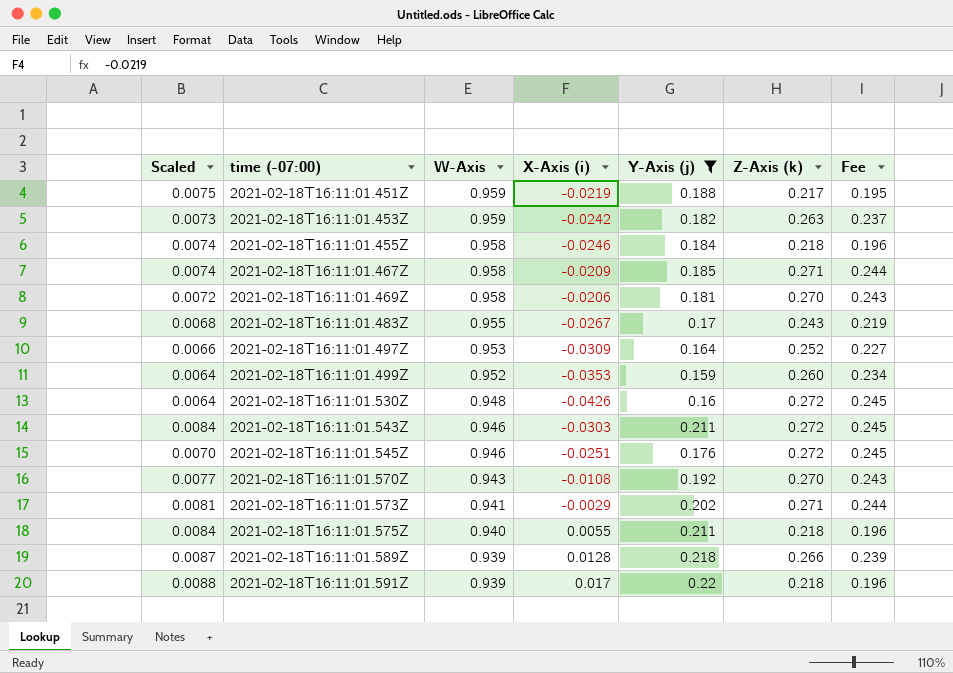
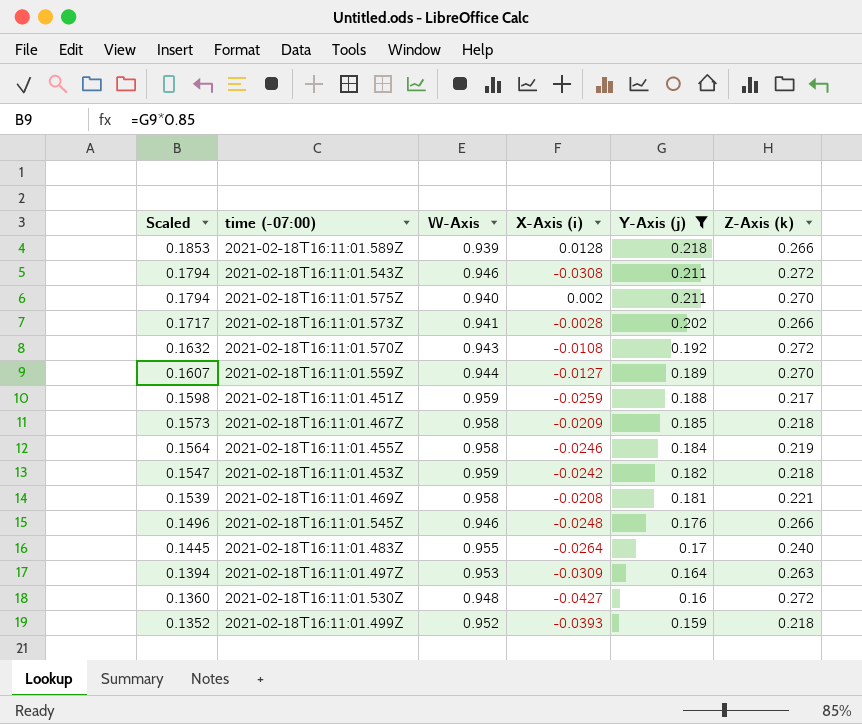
row order: time (-07:00) ascending -> Scaled descending
column Fee | formula: [Z-Axis (k)] * 0.9 -> none
column Scaled | formula: [Y-Axis (j)] * 0.04 -> [Y-Axis (j)] * 0.85
row 2021-02-18T16:11:01.591Z: 0.0088 | 0.939 | 0.017 | 0.22 | 0.218 | 0.196 -> none
2021-02-18T16:11:01.543Z | X-Axis (i): -0.0303 -> -0.0308
2021-02-18T16:11:01.575Z | X-Axis (i): 0.0055 -> 0.002
2021-02-18T16:11:01.575Z | Z-Axis (k): 0.218 -> 0.270
2021-02-18T16:11:01.573Z | X-Axis (i): -0.0029 -> -0.0028
2021-02-18T16:11:01.573Z | Z-Axis (k): 0.271 -> 0.266
2021-02-18T16:11:01.570Z | Z-Axis (k): 0.270 -> 0.272
row 2021-02-18T16:11:01.559Z: none -> 0.1607 | 0.944 | -0.0127 | 0.189 | 0.270
2021-02-18T16:11:01.451Z | X-Axis (i): -0.0219 -> -0.0259
2021-02-18T16:11:01.467Z | Z-Axis (k): 0.271 -> 0.218
2021-02-18T16:11:01.455Z | Z-Axis (k): 0.218 -> 0.219
2021-02-18T16:11:01.453Z | Z-Axis (k): 0.263 -> 0.218
2021-02-18T16:11:01.469Z | X-Axis (i): -0.0206 -> -0.0208
2021-02-18T16:11:01.469Z | Z-Axis (k): 0.270 -> 0.221
2021-02-18T16:11:01.545Z | X-Axis (i): -0.0251 -> -0.0248
2021-02-18T16:11:01.545Z | Z-Axis (k): 0.272 -> 0.266
2021-02-18T16:11:01.483Z | X-Axis (i): -0.0267 -> -0.0264
2021-02-18T16:11:01.483Z | Z-Axis (k): 0.243 -> 0.240
2021-02-18T16:11:01.497Z | Z-Axis (k): 0.252 -> 0.263
2021-02-18T16:11:01.530Z | X-Axis (i): -0.0426 -> -0.0427
2021-02-18T16:11:01.499Z | X-Axis (i): -0.0353 -> -0.0393
2021-02-18T16:11:01.499Z | Z-Axis (k): 0.260 -> 0.218

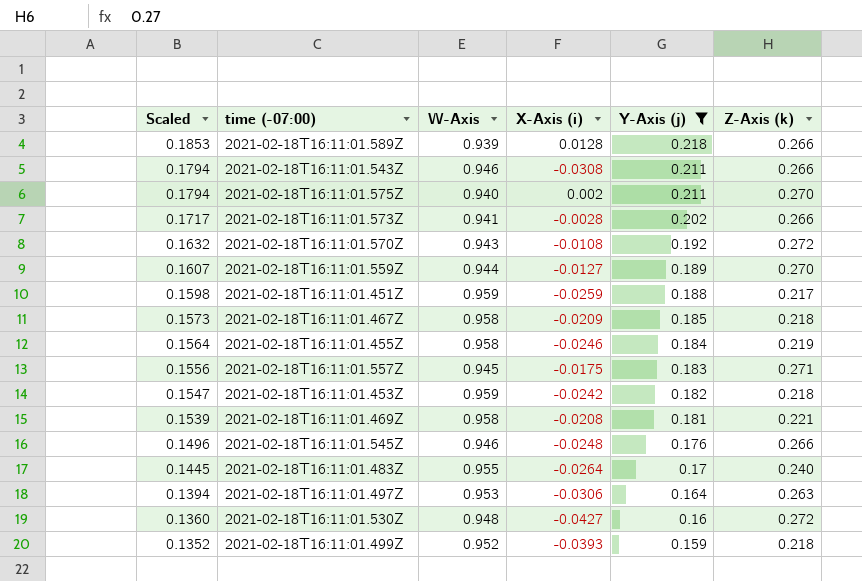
2021-02-18T16:11:01.543Z | Z-Axis (k): 0.272 -> 0.266
row 2021-02-18T16:11:01.557Z: none -> 0.1556 | 0.945 | -0.0175 | 0.183 | 0.271
2021-02-18T16:11:01.497Z | X-Axis (i): -0.0309 -> -0.0306

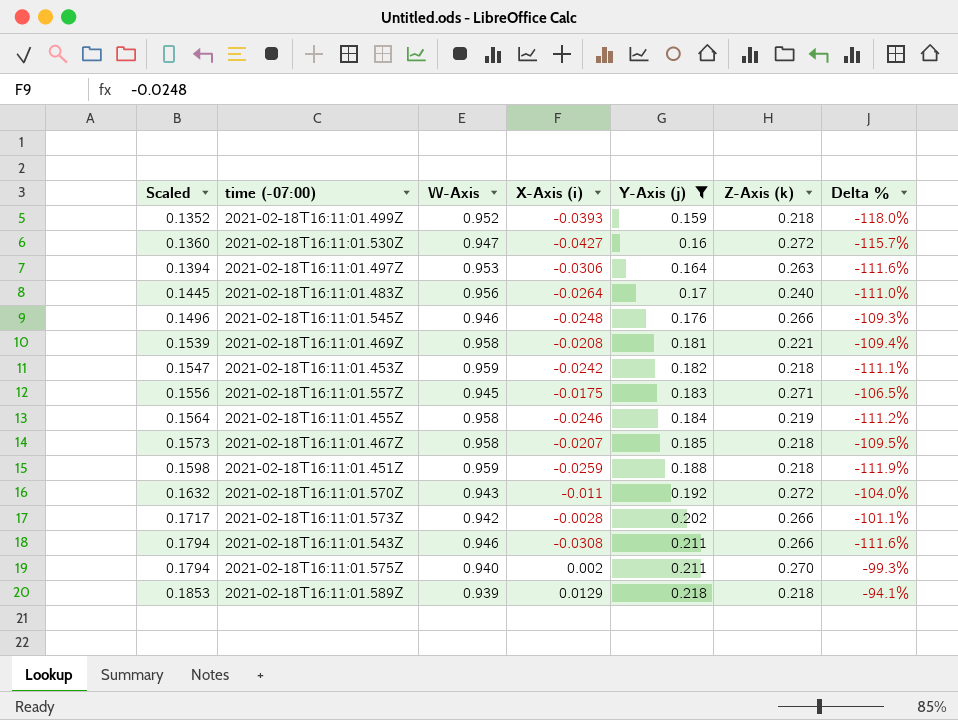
row order: Scaled descending -> Scaled ascending
column Delta % | formula: none -> ([X-Axis (i)] - [Z-Axis (k)]) / [Z-Axis (k)]
row 2021-02-18T16:11:01.559Z: 0.1607 | 0.944 | -0.0127 | 0.189 | 0.270 -> none
2021-02-18T16:11:01.530Z | W-Axis: 0.948 -> 0.947
2021-02-18T16:11:01.483Z | W-Axis: 0.955 -> 0.956
2021-02-18T16:11:01.467Z | X-Axis (i): -0.0209 -> -0.0207
2021-02-18T16:11:01.451Z | Z-Axis (k): 0.217 -> 0.218
2021-02-18T16:11:01.570Z | X-Axis (i): -0.0108 -> -0.011
2021-02-18T16:11:01.573Z | W-Axis: 0.941 -> 0.942
2021-02-18T16:11:01.589Z | X-Axis (i): 0.0128 -> 0.0129
2021-02-18T16:11:01.589Z | Z-Axis (k): 0.266 -> 0.218

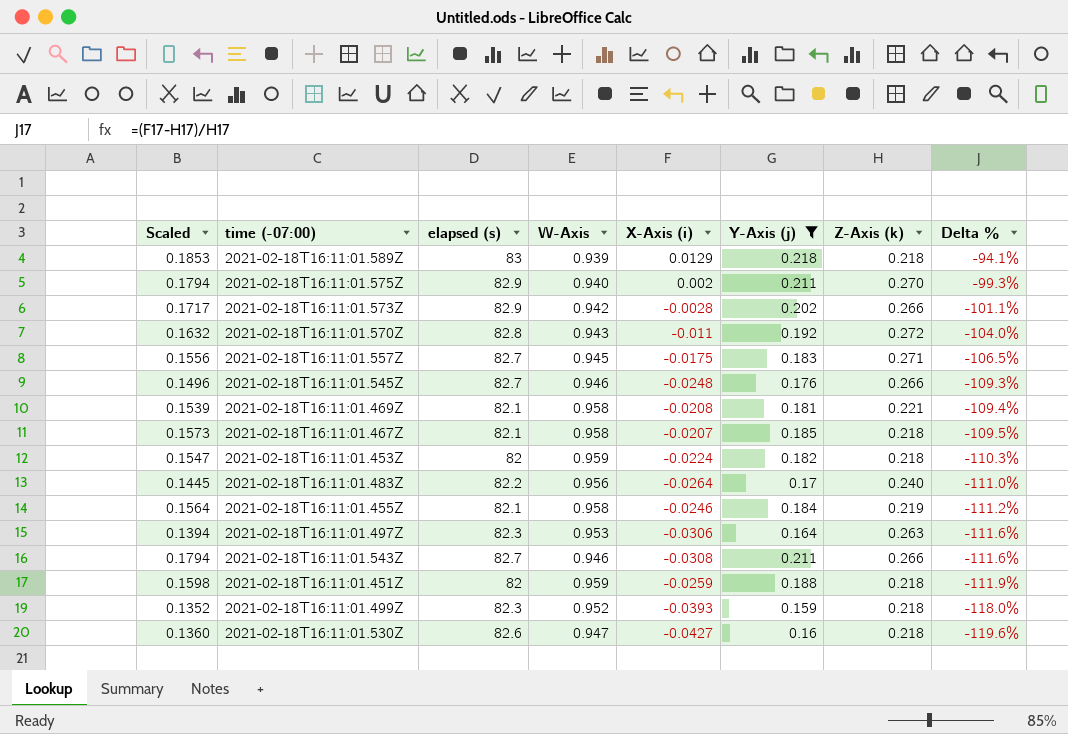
row order: Scaled ascending -> Delta % descending
column elapsed (s) | position: none -> 3
2021-02-18T16:11:01.453Z | X-Axis (i): -0.0242 -> -0.0224
2021-02-18T16:11:01.453Z | Delta %: -111.1% -> -110.3%
2021-02-18T16:11:01.530Z | Z-Axis (k): 0.272 -> 0.218
2021-02-18T16:11:01.530Z | Delta %: -115.7% -> -119.6%

